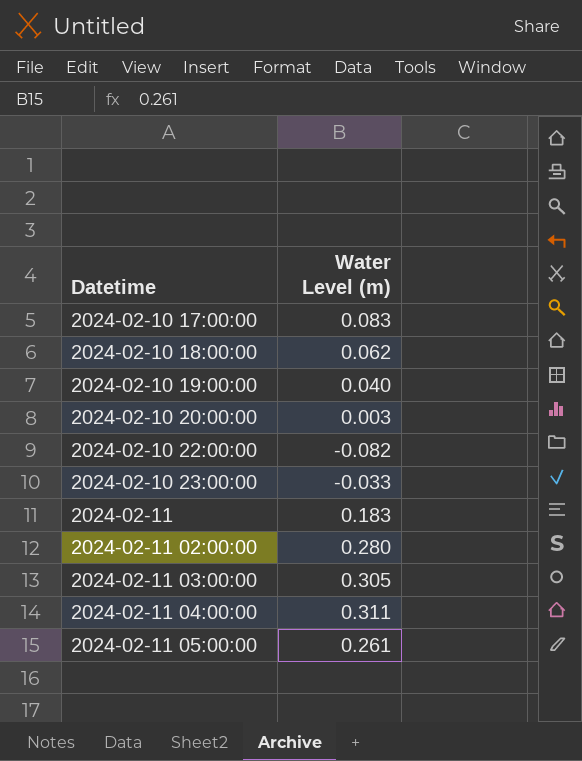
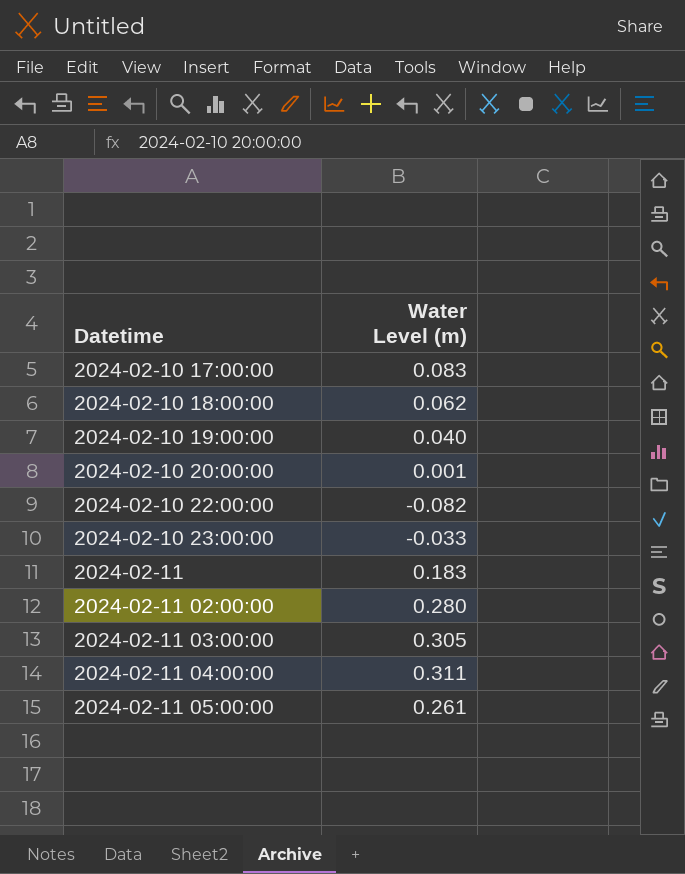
2024-02-10 20:00:00 | Water Level (m): 0.003 -> 0.001

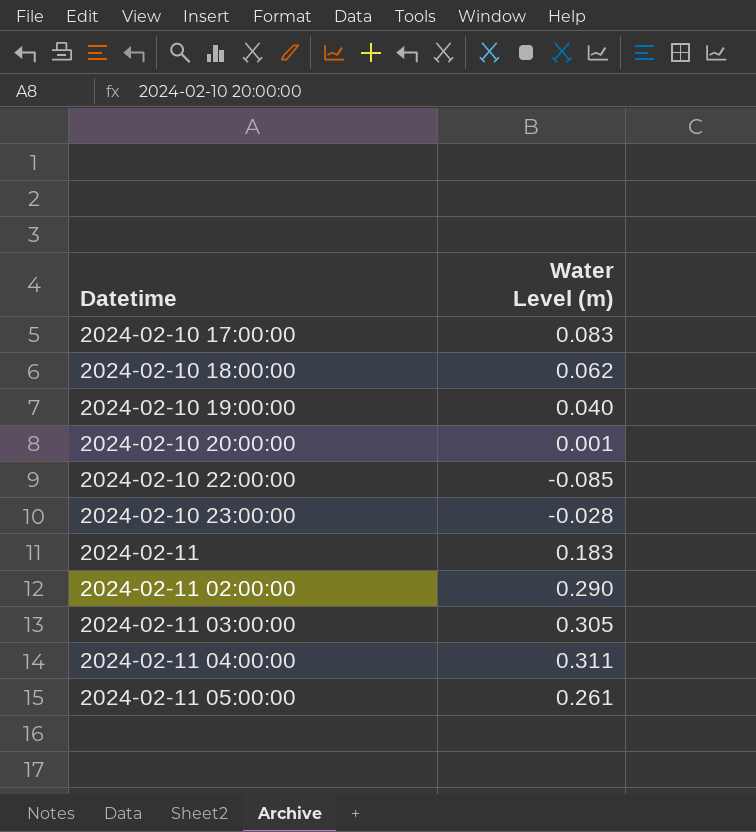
2024-02-10 22:00:00 | Water Level (m): -0.082 -> -0.085
2024-02-10 23:00:00 | Water Level (m): -0.033 -> -0.028
2024-02-11 02:00:00 | Water Level (m): 0.280 -> 0.290

